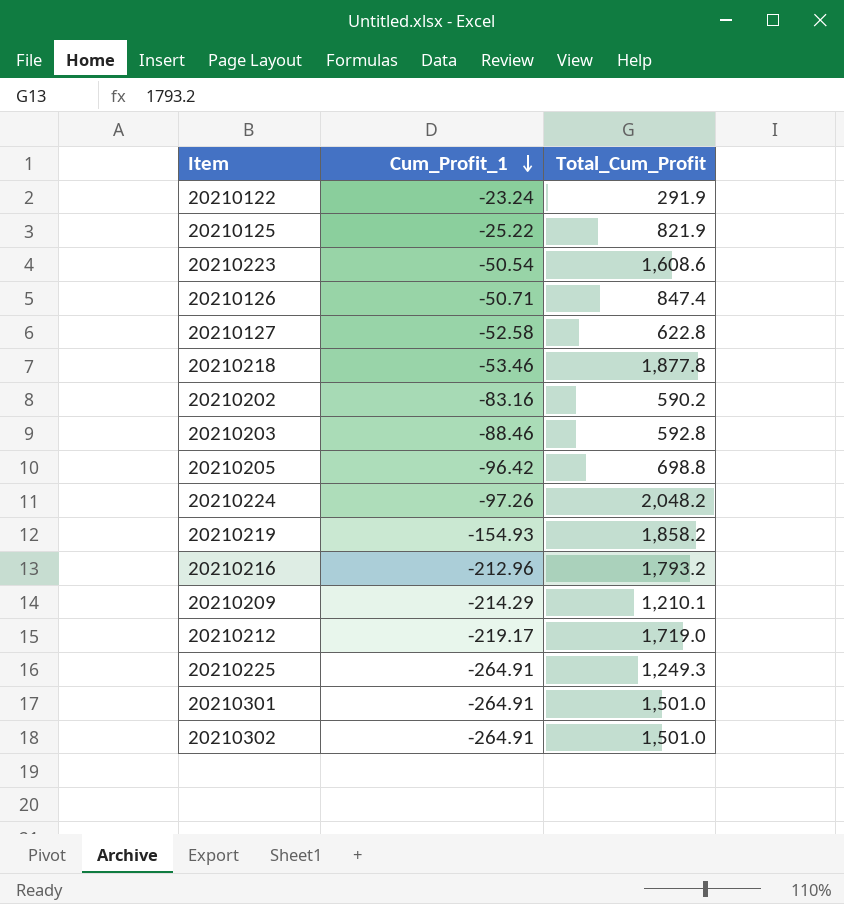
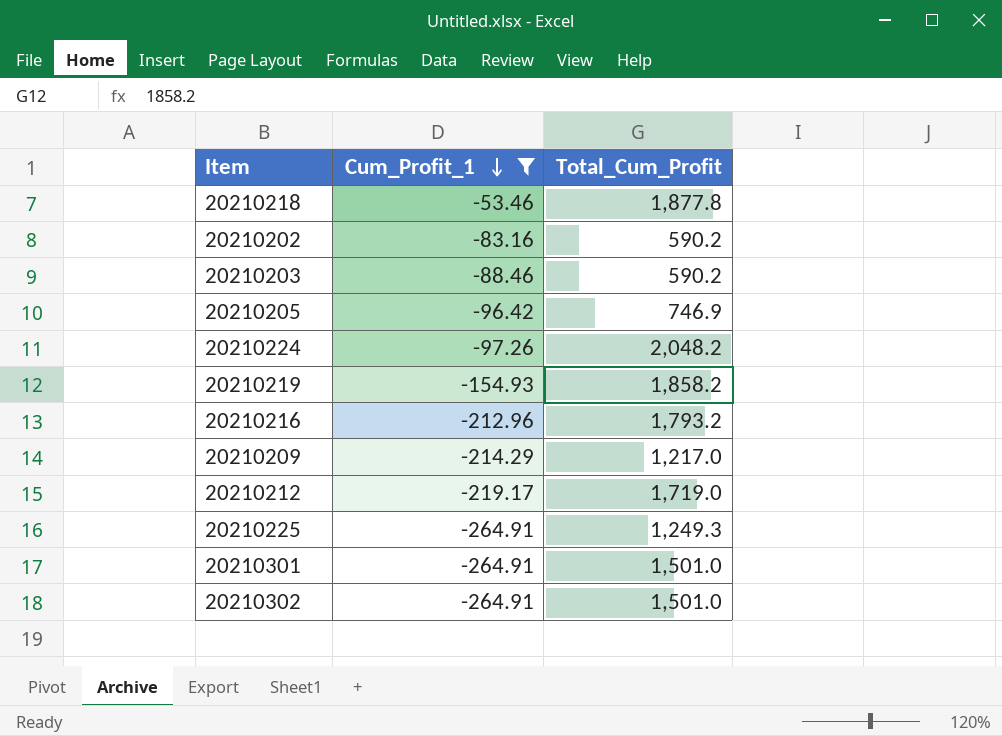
filter: none -> Cum_Profit_1 <= -53.46
20210203 | Total_Cum_Profit: 592.8 -> 590.2
20210205 | Total_Cum_Profit: 698.8 -> 746.9
20210209 | Total_Cum_Profit: 1,210.1 -> 1,217.0

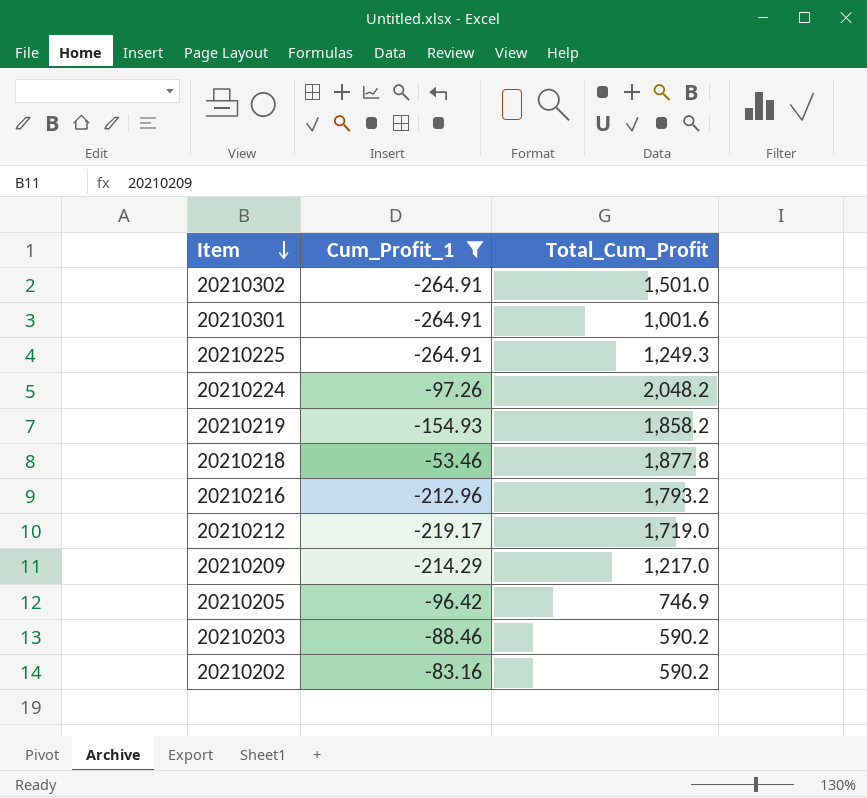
row order: Cum_Profit_1 descending -> Item descending
20210301 | Total_Cum_Profit: 1,501.0 -> 1,001.6

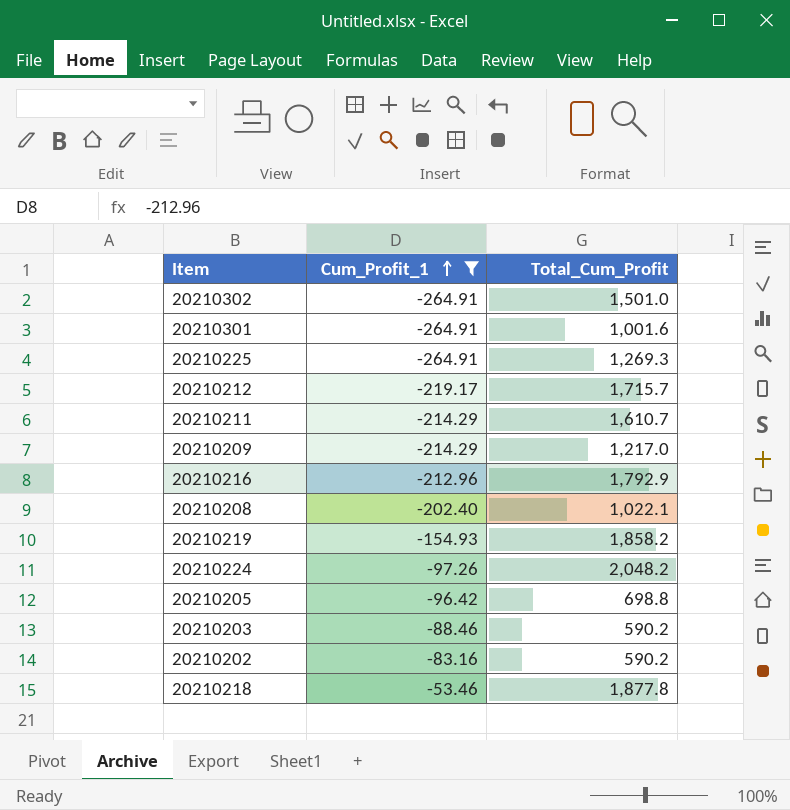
row order: Item descending -> Cum_Profit_1 ascending
20210225 | Total_Cum_Profit: 1,249.3 -> 1,269.3
20210212 | Total_Cum_Profit: 1,719.0 -> 1,715.7
row 20210211: none -> -214.29 | 1,610.7
20210216 | Total_Cum_Profit: 1,793.2 -> 1,792.9
row 20210208: none -> -202.40 | 1,022.1
20210205 | Total_Cum_Profit: 746.9 -> 698.8

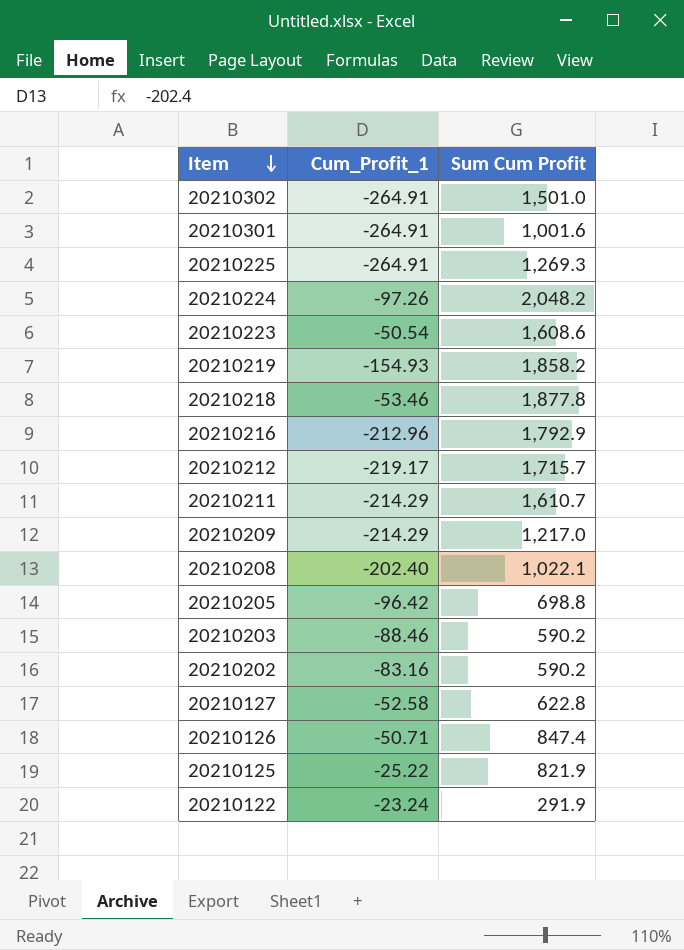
filter: Cum_Profit_1 <= -53.46 -> none
row order: Cum_Profit_1 ascending -> Item descending
column name: Total_Cum_Profit -> Sum Cum Profit

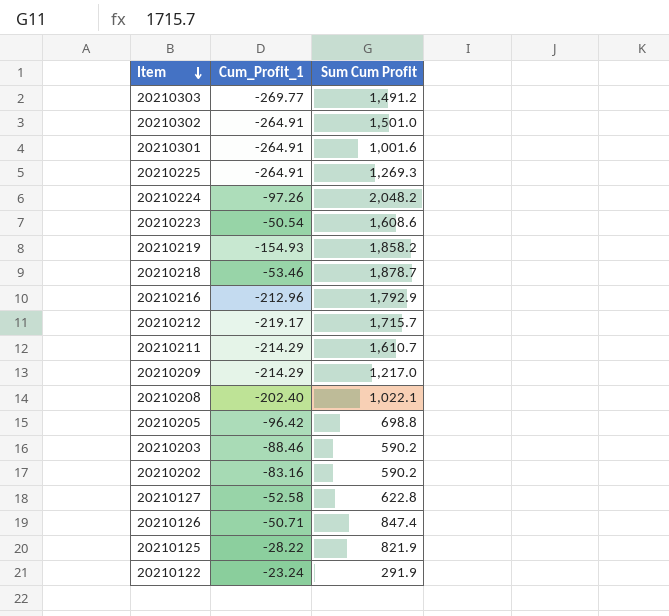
row 20210303: none -> -269.77 | 1,491.2
20210218 | Sum Cum Profit: 1,877.8 -> 1,878.7
20210125 | Cum_Profit_1: -25.22 -> -28.22

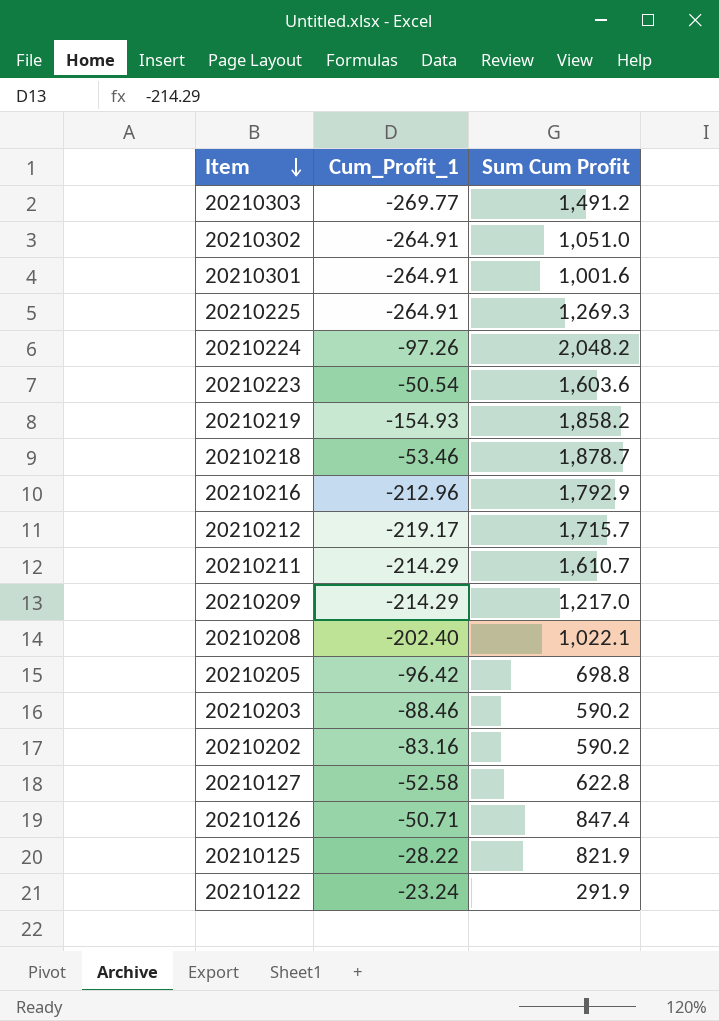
20210302 | Sum Cum Profit: 1,501.0 -> 1,051.0
20210223 | Sum Cum Profit: 1,608.6 -> 1,603.6

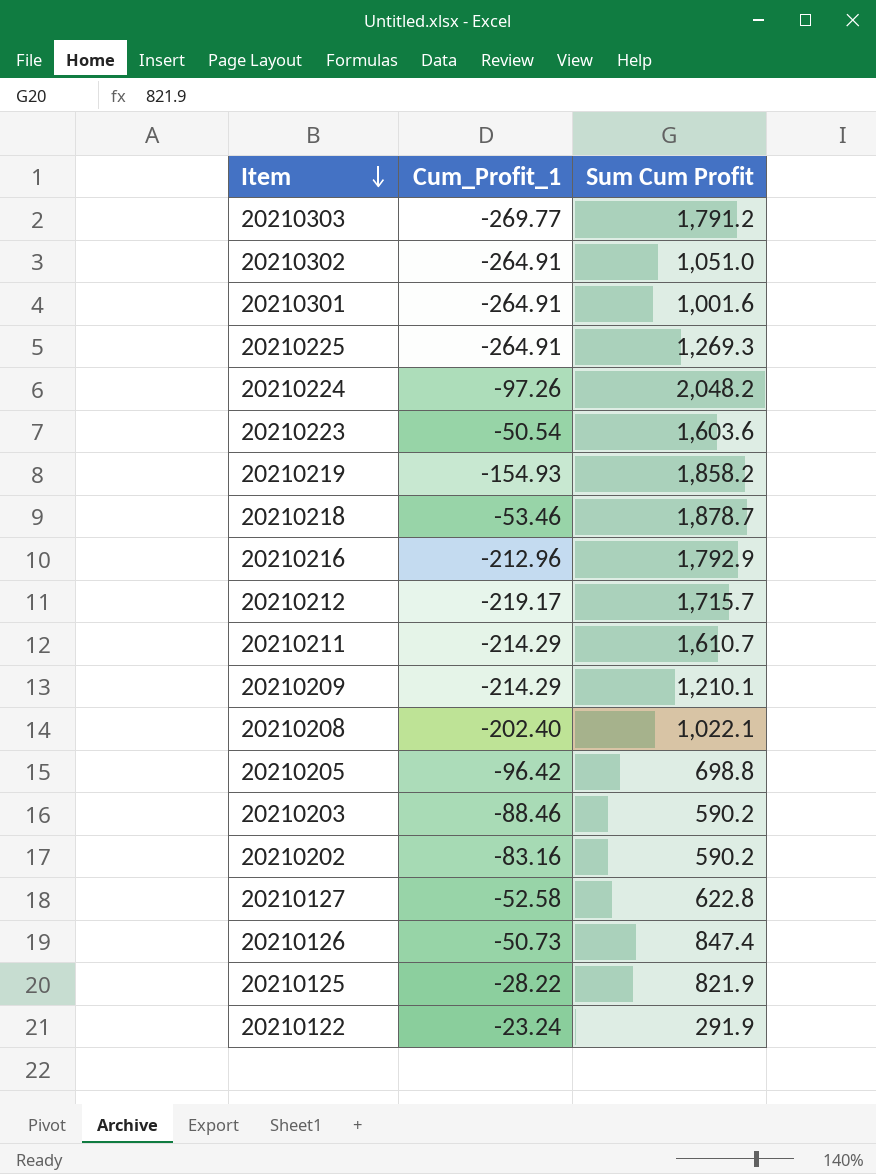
20210303 | Sum Cum Profit: 1,491.2 -> 1,791.2
20210209 | Sum Cum Profit: 1,217.0 -> 1,210.1
20210126 | Cum_Profit_1: -50.71 -> -50.73

